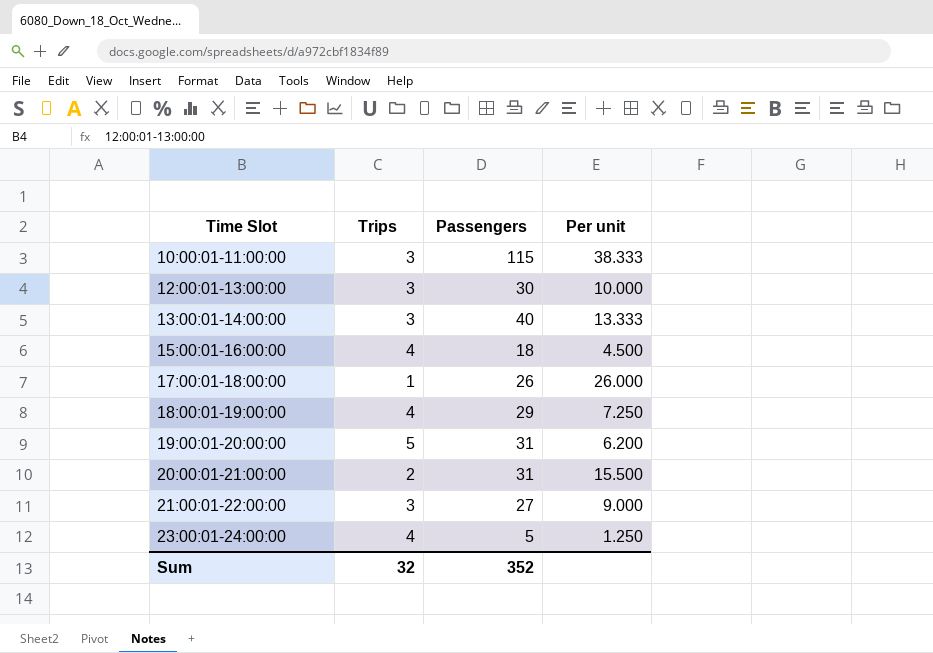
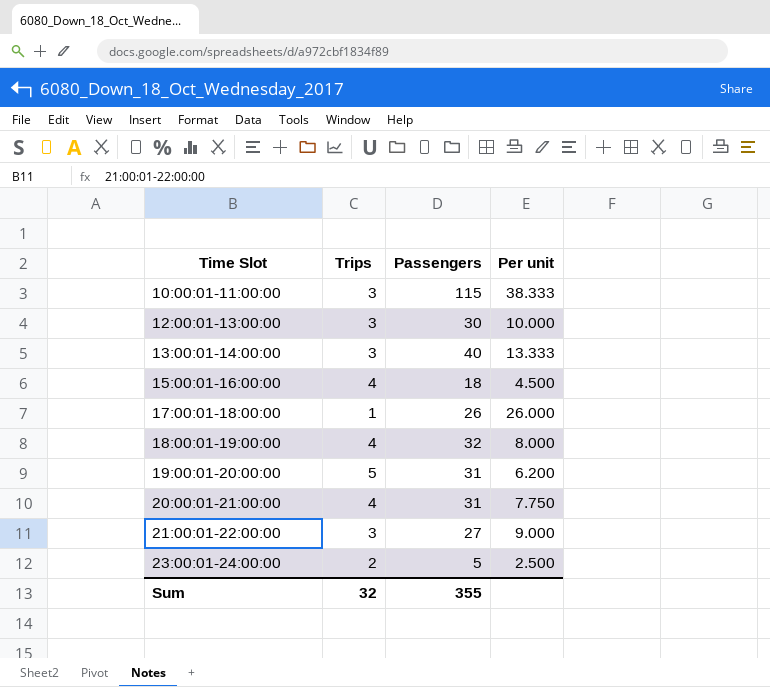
18:00:01-19:00:00 | Passengers: 29 -> 32
18:00:01-19:00:00 | Per unit: 7.250 -> 8.000
20:00:01-21:00:00 | Trips: 2 -> 4
20:00:01-21:00:00 | Per unit: 15.500 -> 7.750
23:00:01-24:00:00 | Trips: 4 -> 2
23:00:01-24:00:00 | Per unit: 1.250 -> 2.500
Sum | Passengers: 352 -> 355

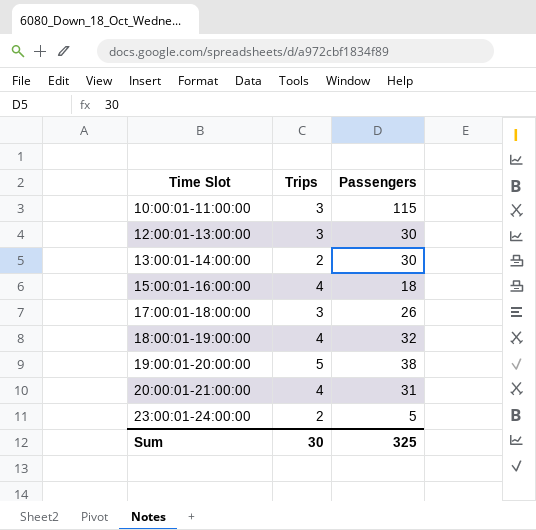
column Per unit | formula: [Passengers] / [Trips] -> none
row 21:00:01-22:00:00: 3 | 27 | 9.000 -> none
13:00:01-14:00:00 | Trips: 3 -> 2
13:00:01-14:00:00 | Passengers: 40 -> 30
17:00:01-18:00:00 | Trips: 1 -> 3
19:00:01-20:00:00 | Passengers: 31 -> 38
Sum | Trips: 32 -> 30
Sum | Passengers: 355 -> 325

